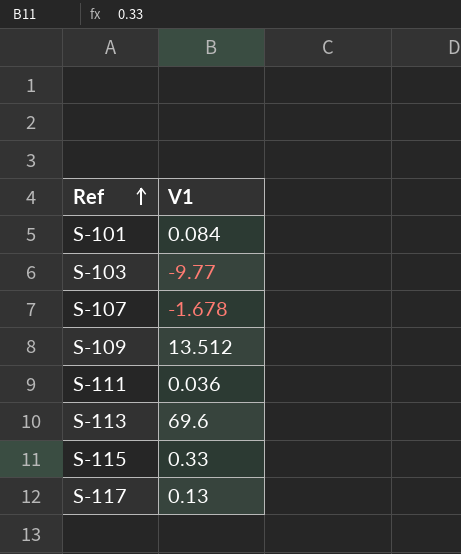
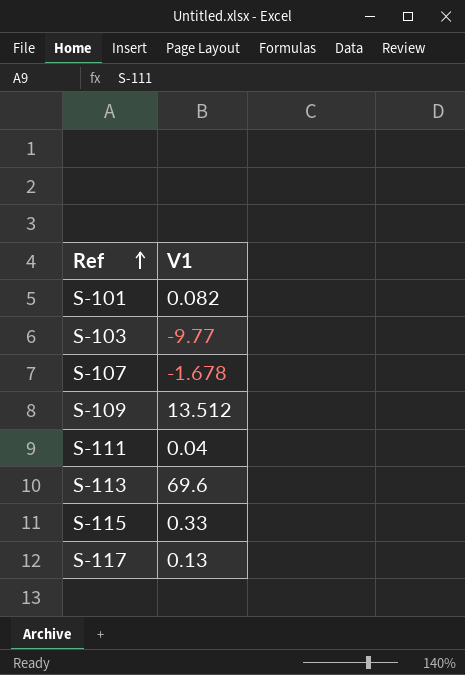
S-101 | V1: 0.084 -> 0.082
S-111 | V1: 0.036 -> 0.04

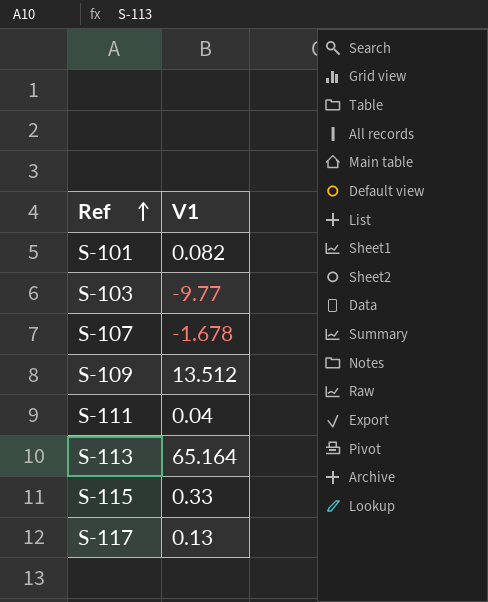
S-113 | V1: 69.6 -> 65.164

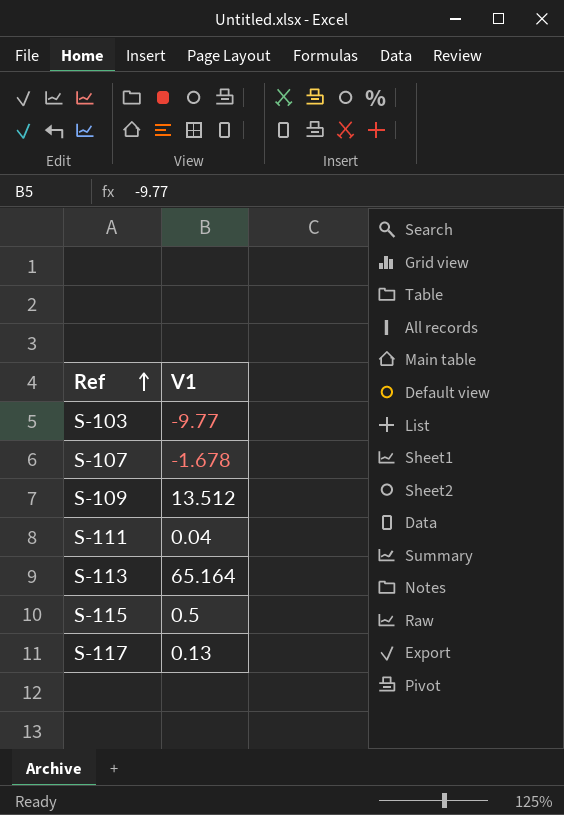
row S-101: 0.082 -> none
S-115 | V1: 0.33 -> 0.5

